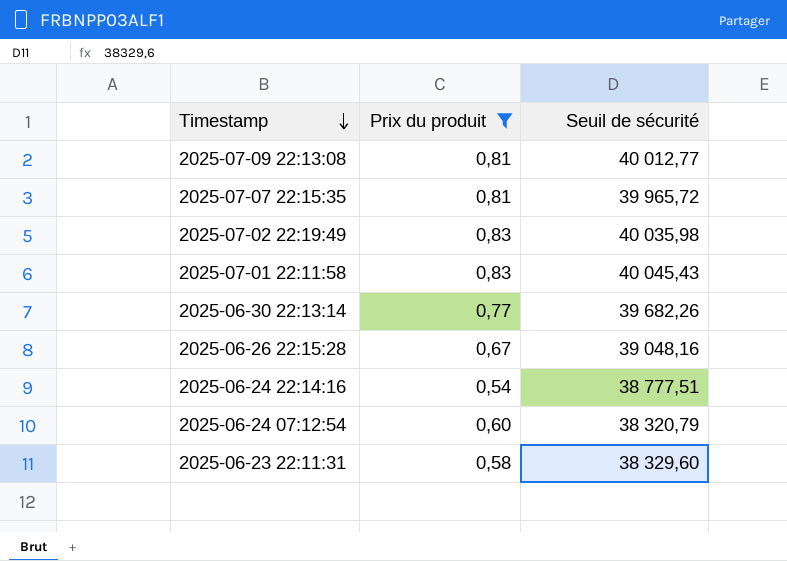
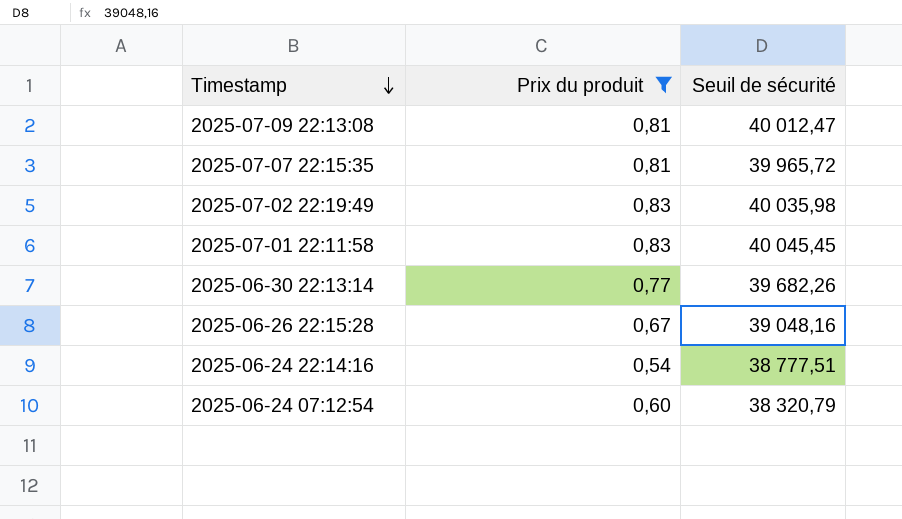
row 2025-06-23 22:11:31: 0,58 | 38 329,60 -> none
2025-07-09 22:13:08 | Seuil de sécurité: 40 012,77 -> 40 012,47
2025-07-01 22:11:58 | Seuil de sécurité: 40 045,43 -> 40 045,45

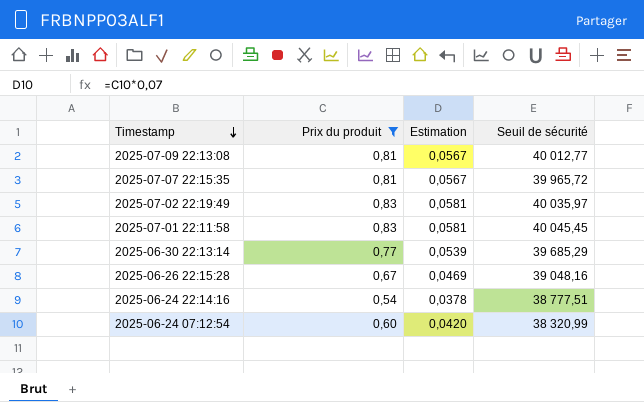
column Estimation | formula: none -> [Prix du produit] * 0,07
2025-07-09 22:13:08 | Seuil de sécurité: 40 012,47 -> 40 012,77
2025-07-02 22:19:49 | Seuil de sécurité: 40 035,98 -> 40 035,97
2025-06-30 22:13:14 | Seuil de sécurité: 39 682,26 -> 39 685,29
2025-06-24 07:12:54 | Seuil de sécurité: 38 320,79 -> 38 320,99

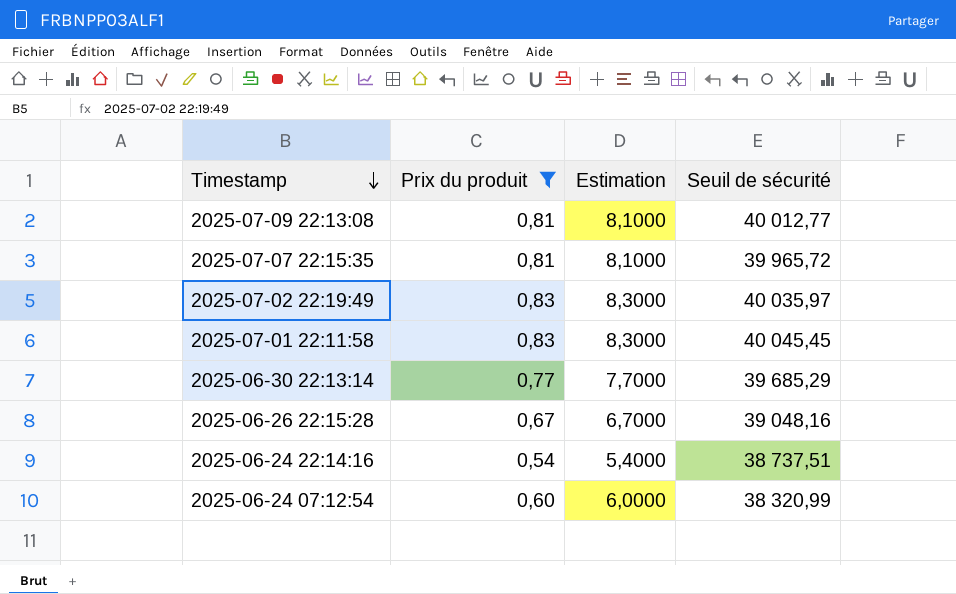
column Estimation | formula: [Prix du produit] * 0,07 -> [Prix du produit] * 10
2025-06-24 22:14:16 | Seuil de sécurité: 38 777,51 -> 38 737,51

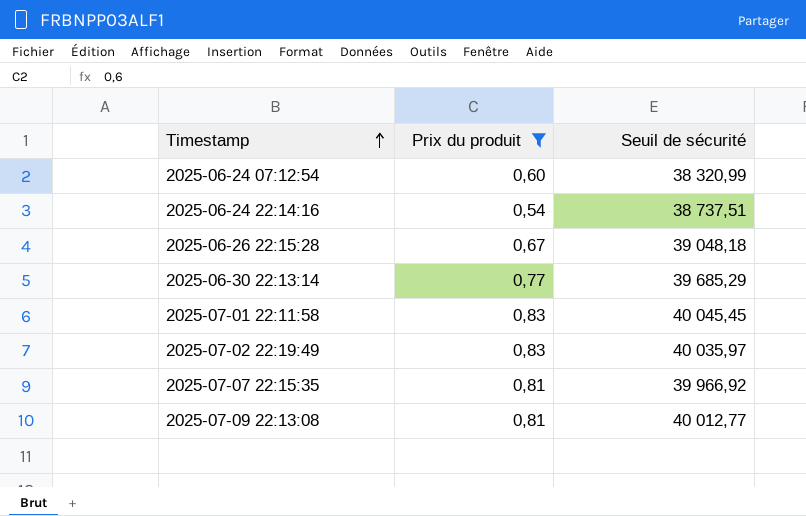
row order: Timestamp descending -> Timestamp ascending
column Estimation | formula: [Prix du produit] * 10 -> none
2025-06-26 22:15:28 | Seuil de sécurité: 39 048,16 -> 39 048,18
2025-07-07 22:15:35 | Seuil de sécurité: 39 965,72 -> 39 966,92

